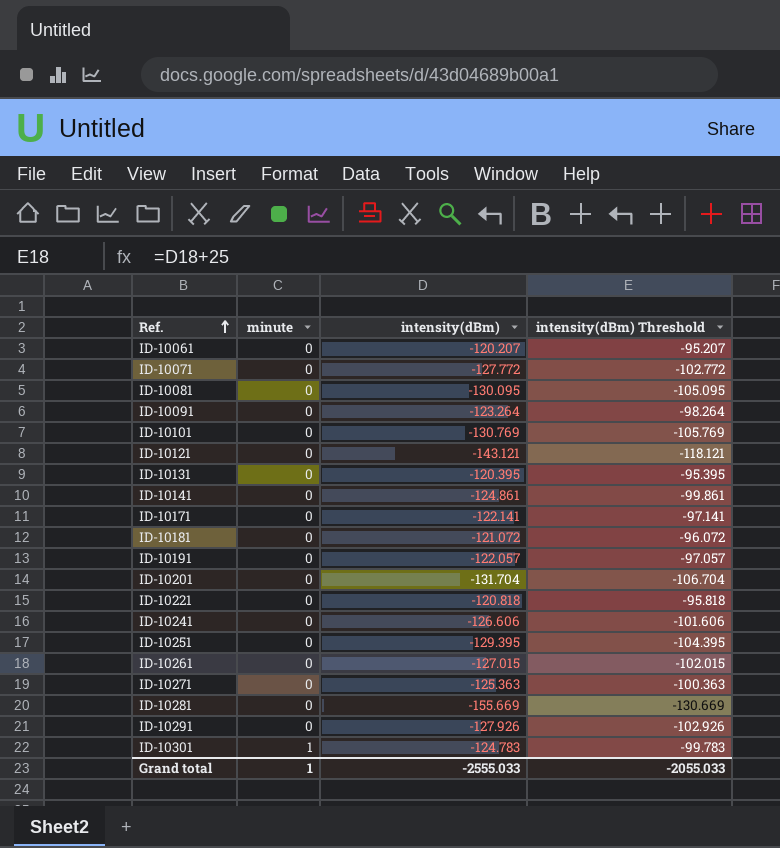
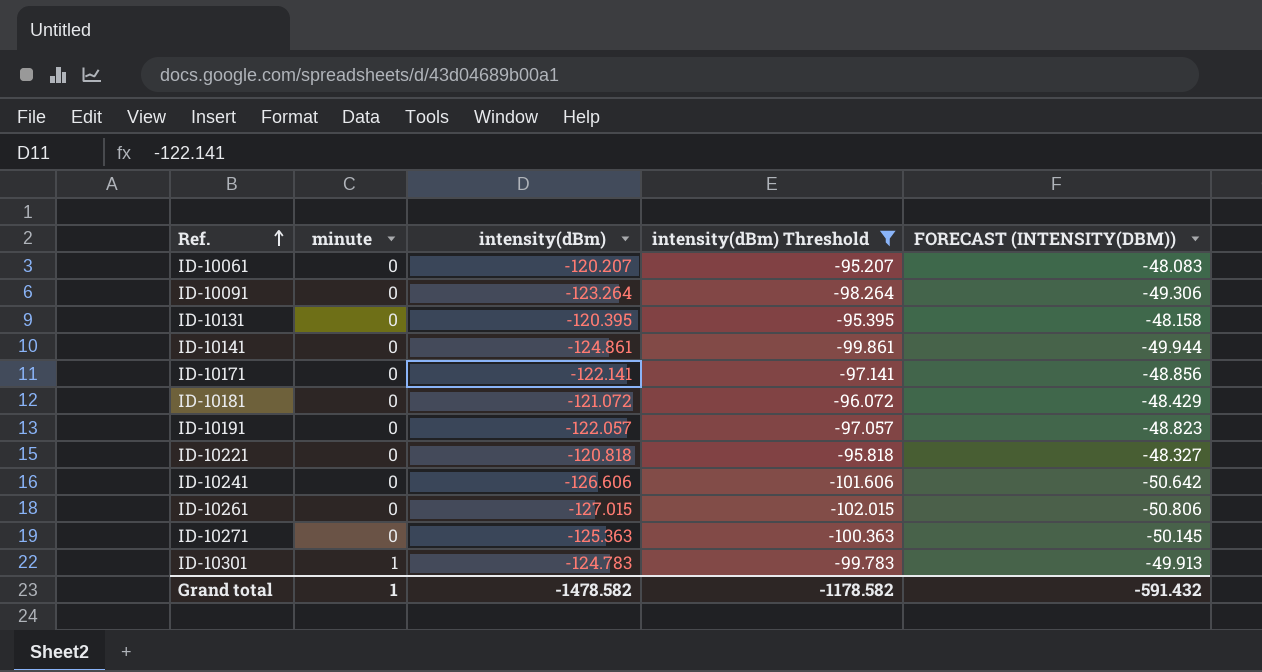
filter: none -> intensity(dBm) Threshold >= -102.015
column FORECAST (INTENSITY(DBM)) | formula: none -> [intensity(dBm)] * 0.4
Grand total | intensity(dBm): -2555.033 -> -1478.582
Grand total | intensity(dBm) Threshold: -2055.033 -> -1178.582

